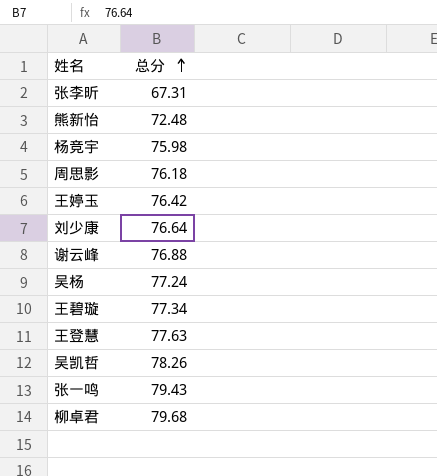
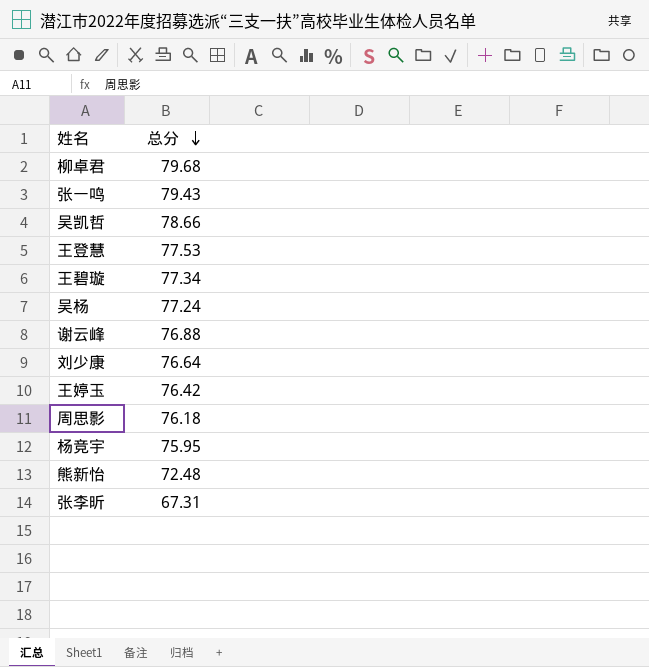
row order: 总分 ascending -> 总分 descending
吴凯哲 | 总分: 78.26 -> 78.66
王登慧 | 总分: 77.63 -> 77.53
杨竞宇 | 总分: 75.98 -> 75.95

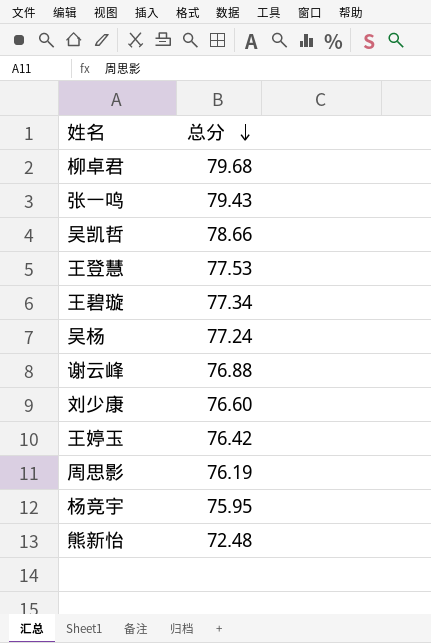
row 张李昕: 67.31 -> none
刘少康 | 总分: 76.64 -> 76.60
周思影 | 总分: 76.18 -> 76.19

